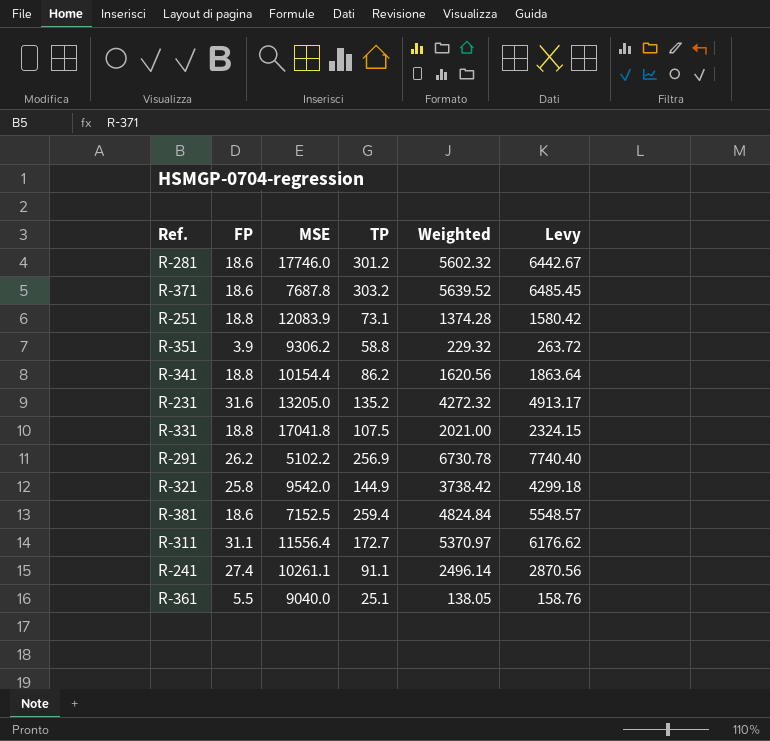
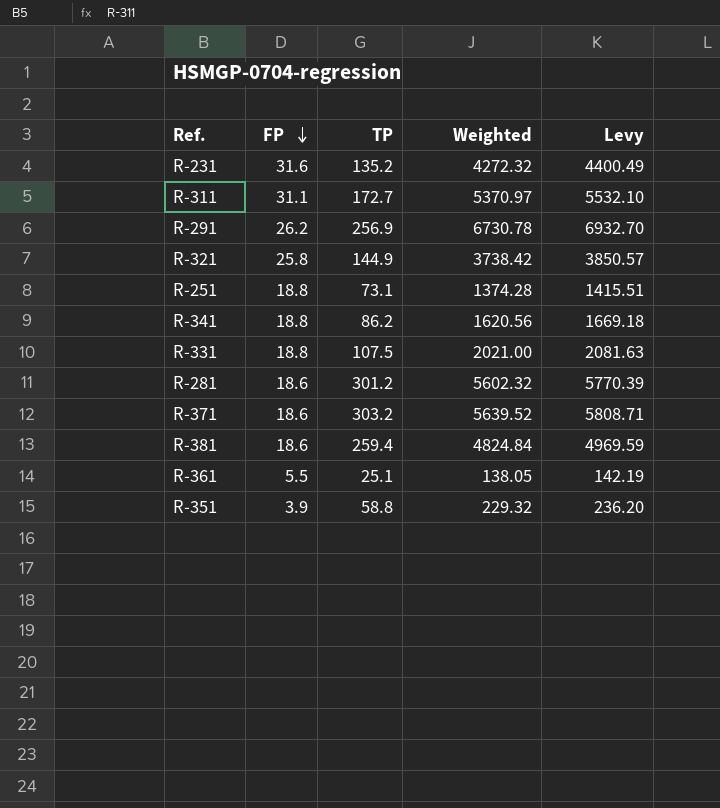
row order: none -> FP descending
column MSE | position: 3 -> none
column Levy | formula: [Weighted] * 1.15 -> [Weighted] * 1.03
row R-241: 27.4 | 10261.1 | 91.1 | 2496.14 | 2870.56 -> none

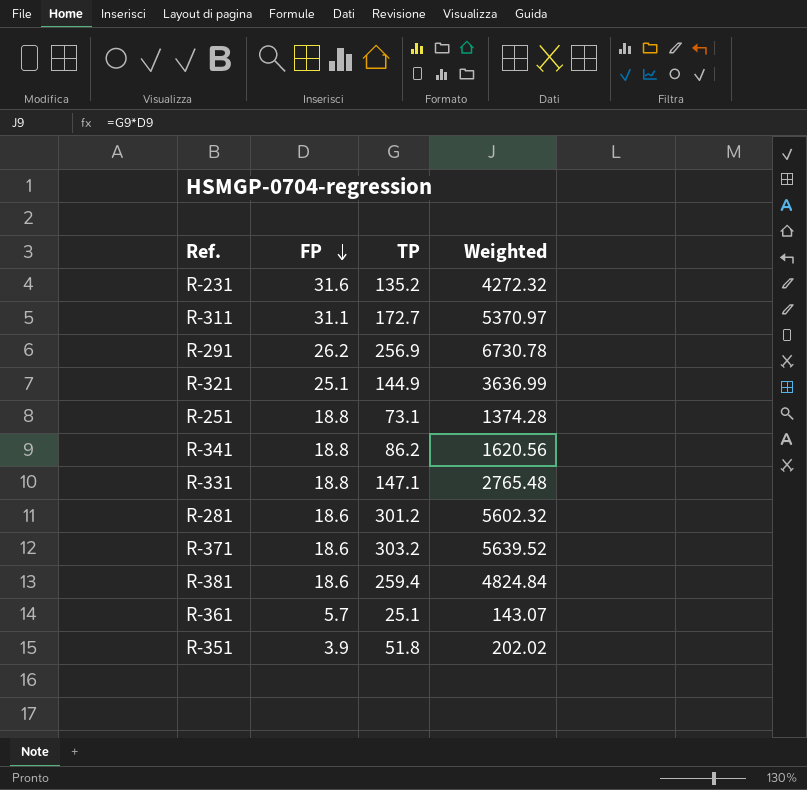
column Levy | formula: [Weighted] * 1.03 -> none
R-321 | FP: 25.8 -> 25.1
R-321 | Weighted: 3738.42 -> 3636.99
R-331 | TP: 107.5 -> 147.1
R-331 | Weighted: 2021.00 -> 2765.48
R-361 | FP: 5.5 -> 5.7
R-361 | Weighted: 138.05 -> 143.07
R-351 | TP: 58.8 -> 51.8
R-351 | Weighted: 229.32 -> 202.02

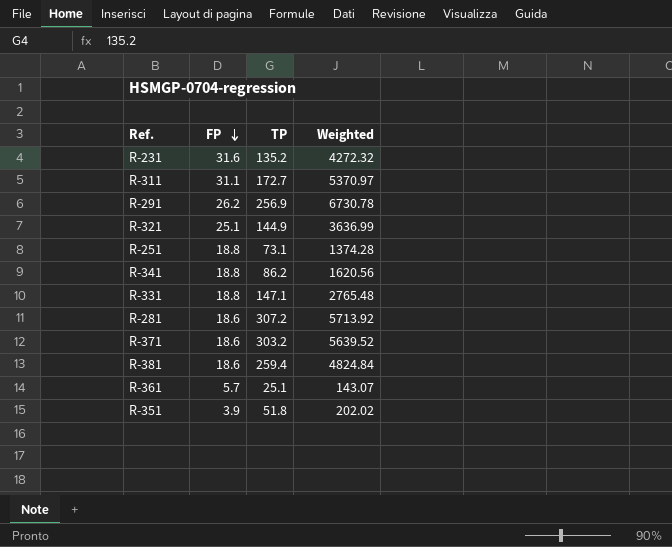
R-281 | TP: 301.2 -> 307.2
R-281 | Weighted: 5602.32 -> 5713.92

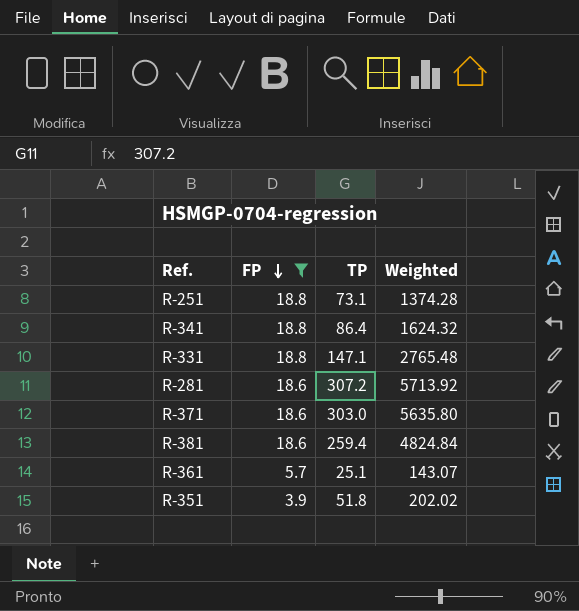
filter: none -> FP <= 18.8
R-341 | TP: 86.2 -> 86.4
R-341 | Weighted: 1620.56 -> 1624.32
R-371 | TP: 303.2 -> 303.0
R-371 | Weighted: 5639.52 -> 5635.80

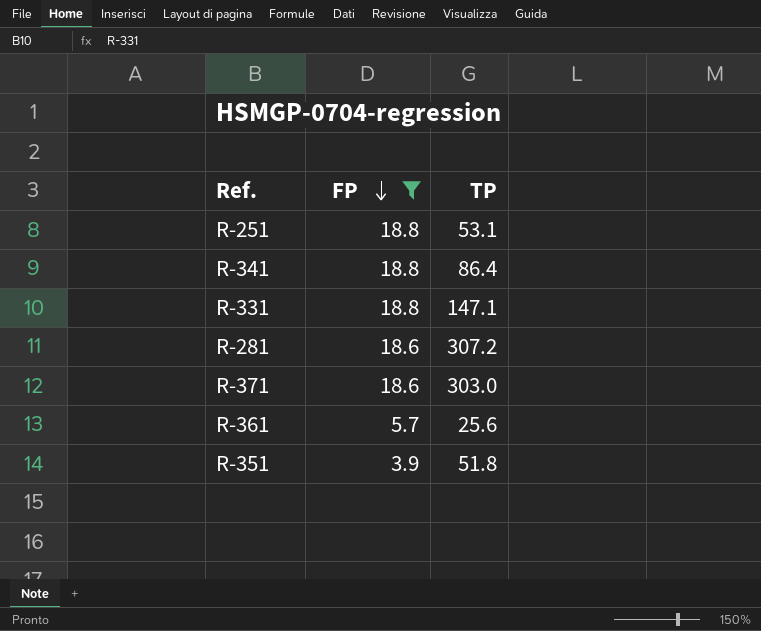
column Weighted | formula: [FP] * [TP] -> none
row R-381: 18.6 | 259.4 | 4824.84 -> none
R-251 | TP: 73.1 -> 53.1
R-361 | TP: 25.1 -> 25.6

